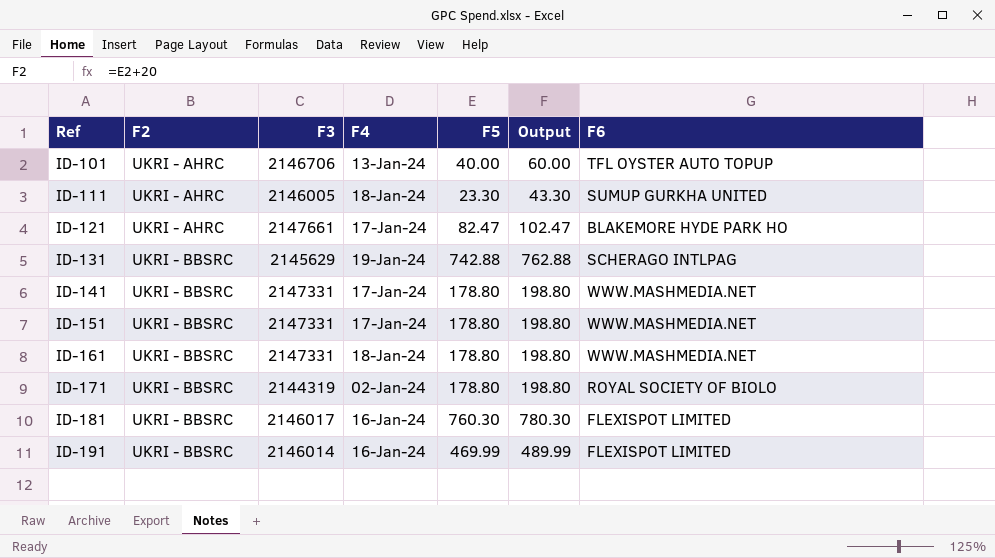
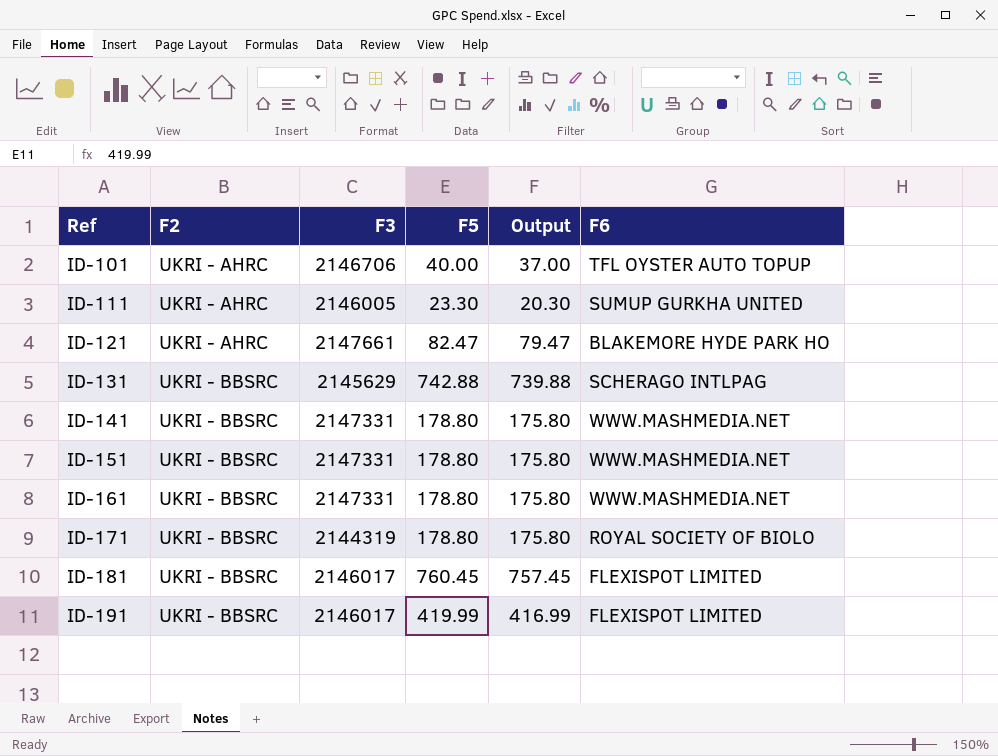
column F4 | position: 4 -> none
column Output | formula: [F5] + 20 -> [F5] - 3
ID-181 | F5: 760.30 -> 760.45
ID-191 | F3: 2146014 -> 2146017
ID-191 | F5: 469.99 -> 419.99

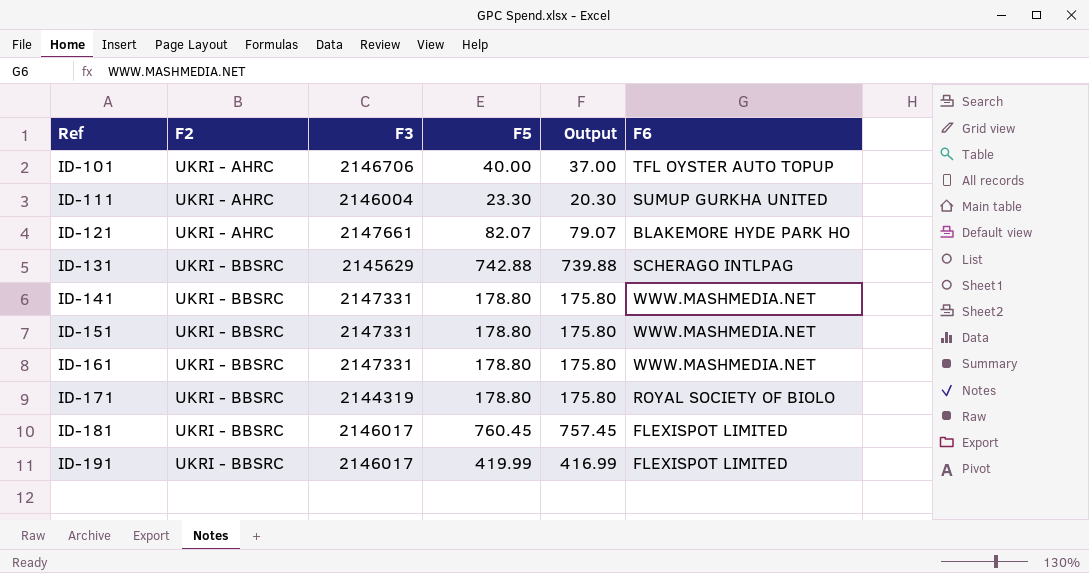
ID-111 | F3: 2146005 -> 2146004
ID-121 | F5: 82.47 -> 82.07
ID-121 | Output: 79.47 -> 79.07

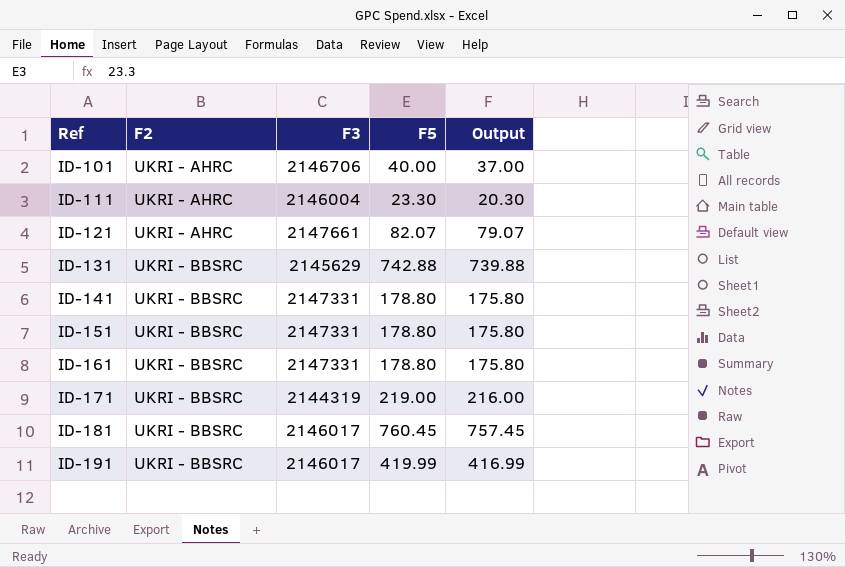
column F6 | position: 6 -> none
ID-171 | F5: 178.80 -> 219.00
ID-171 | Output: 175.80 -> 216.00

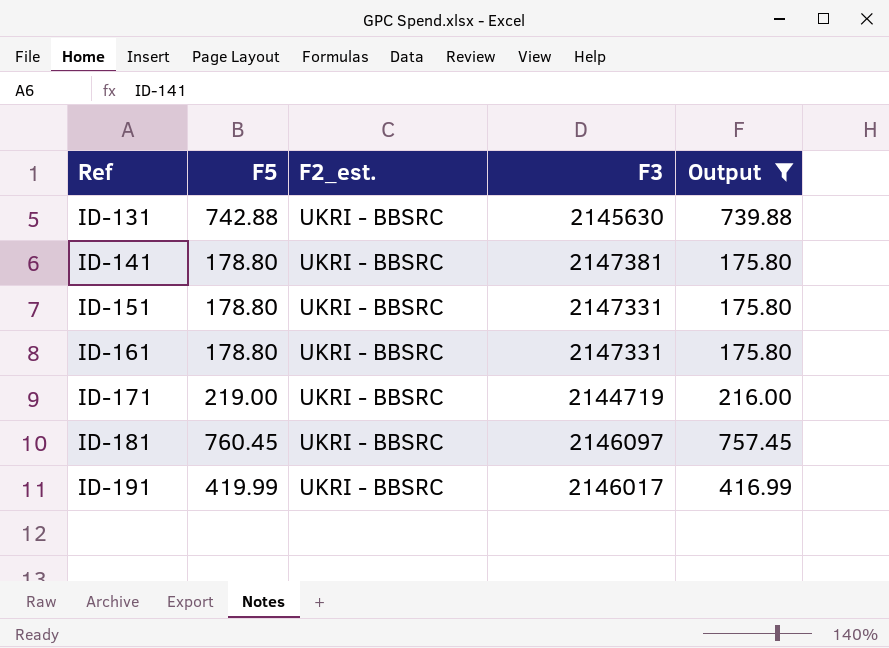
filter: none -> Output >= 175.80
column F5 | position: 4 -> 2
column name: F2 -> F2_est.
ID-131 | F3: 2145629 -> 2145630
ID-141 | F3: 2147331 -> 2147381
ID-171 | F3: 2144319 -> 2144719
ID-181 | F3: 2146017 -> 2146097

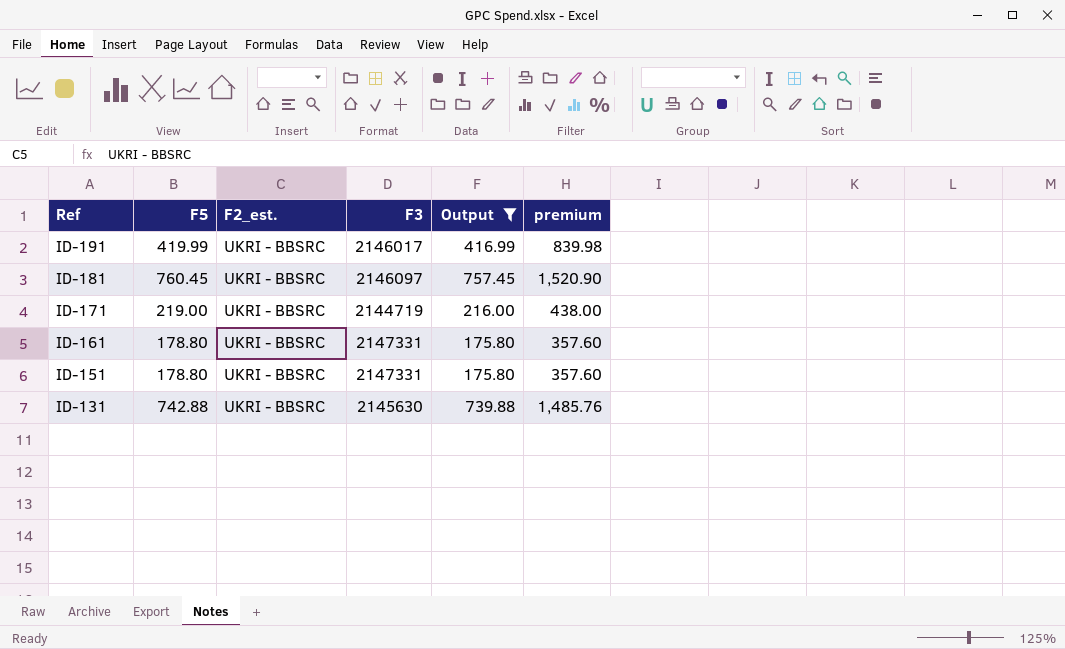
row order: Ref ascending -> Ref descending
column premium | formula: none -> [F5] * 2
row ID-141: 178.80 | UKRI - BBSRC | 2147381 | 175.80 -> none

